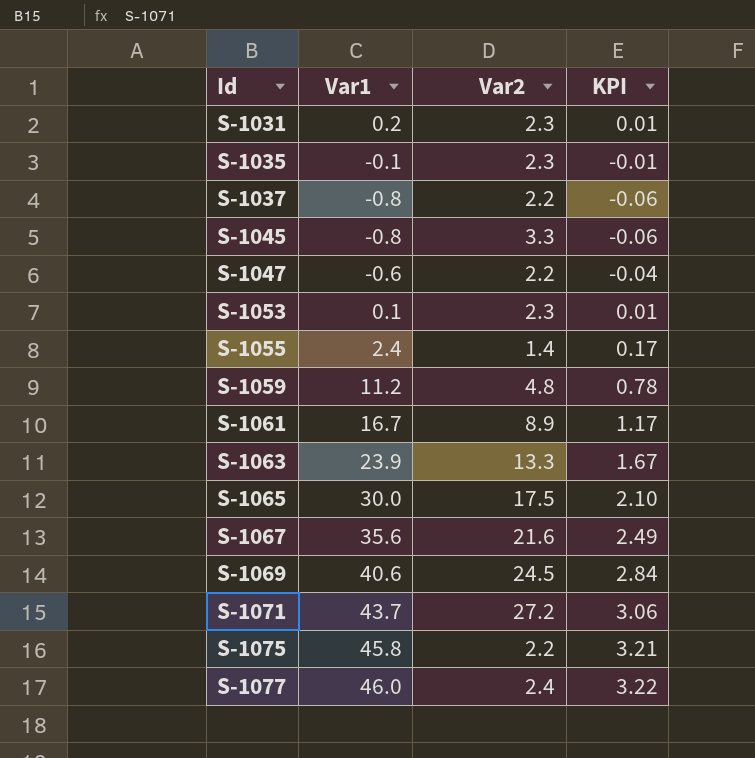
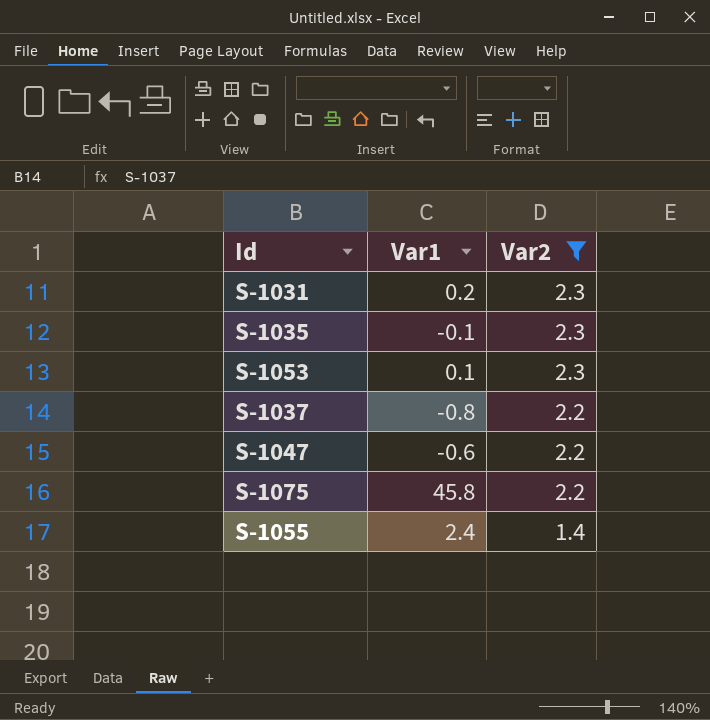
filter: none -> Var2 <= 2.3
row order: Id ascending -> Var2 descending
column KPI | formula: [Var1] * 0.07 -> none

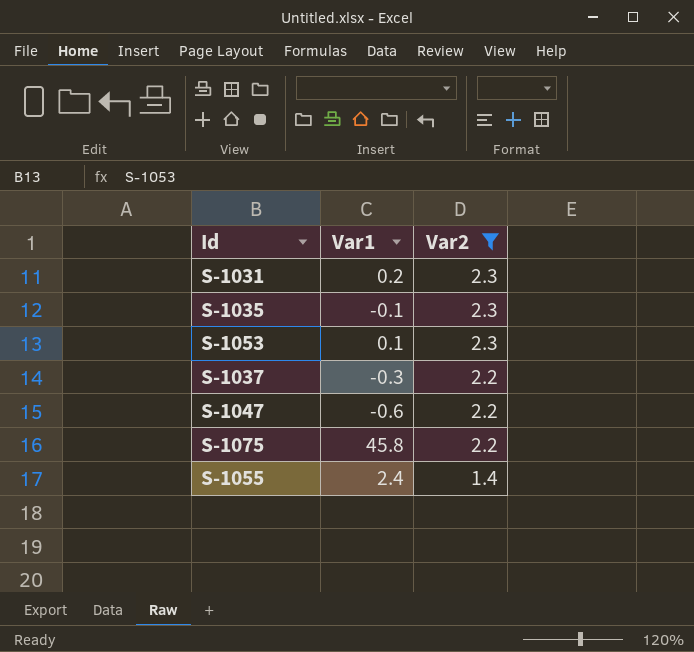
S-1037 | Var1: -0.8 -> -0.3

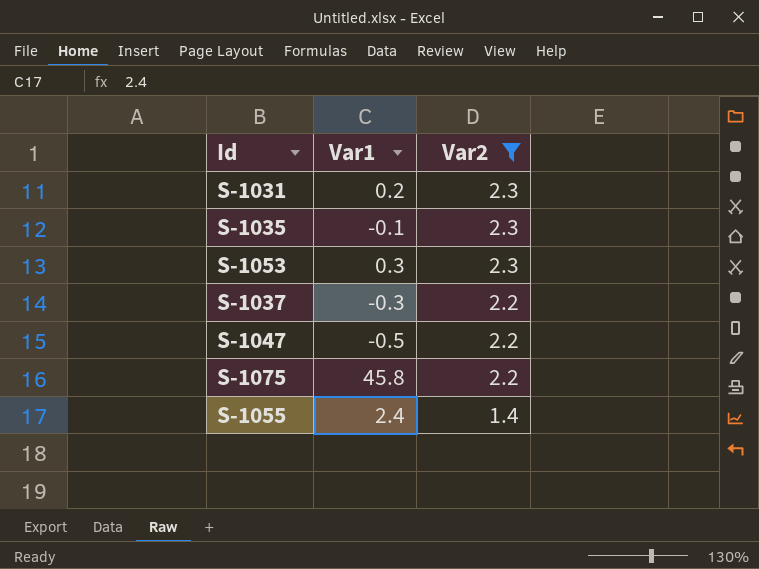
S-1053 | Var1: 0.1 -> 0.3
S-1047 | Var1: -0.6 -> -0.5

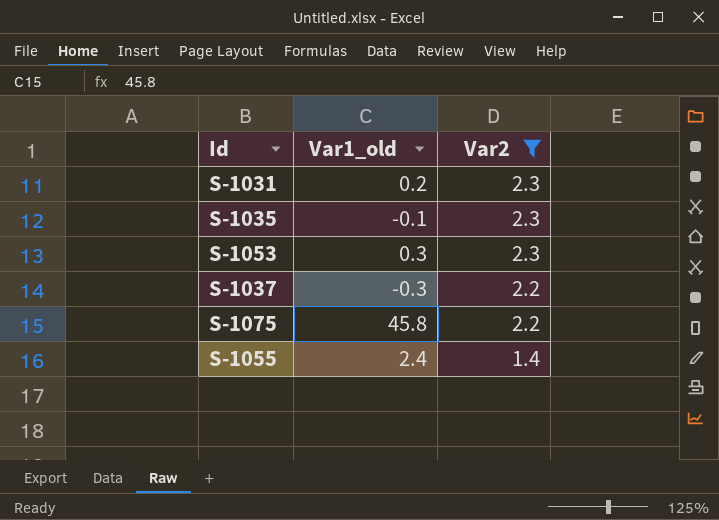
column name: Var1 -> Var1_old
row S-1047: -0.5 | 2.2 -> none

